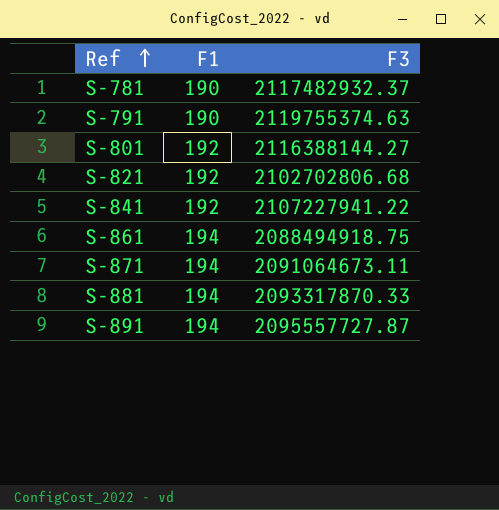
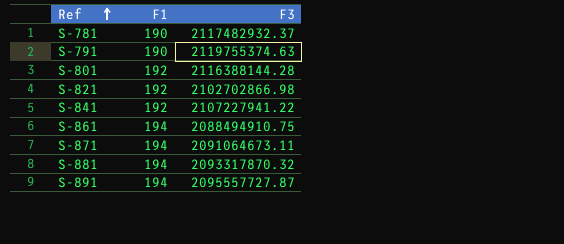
S-801 | F3: 2116388144.27 -> 2116388144.28
S-821 | F3: 2102702806.68 -> 2102702866.98
S-861 | F3: 2088494918.75 -> 2088494910.75
S-881 | F3: 2093317870.33 -> 2093317870.32

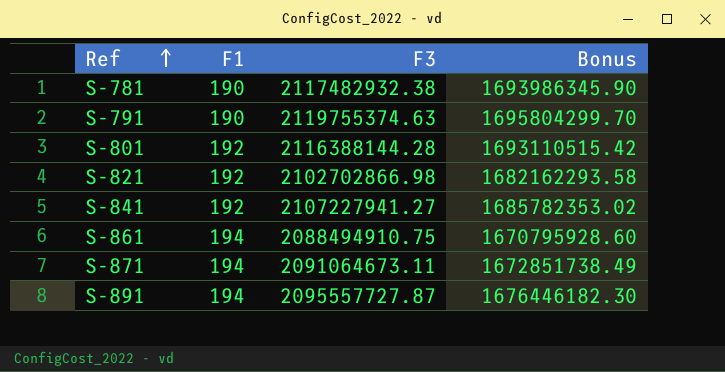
column Bonus | formula: none -> [F3] * 0.8
row S-881: 194 | 2093317870.32 -> none
S-781 | F3: 2117482932.37 -> 2117482932.38
S-841 | F3: 2107227941.22 -> 2107227941.27

